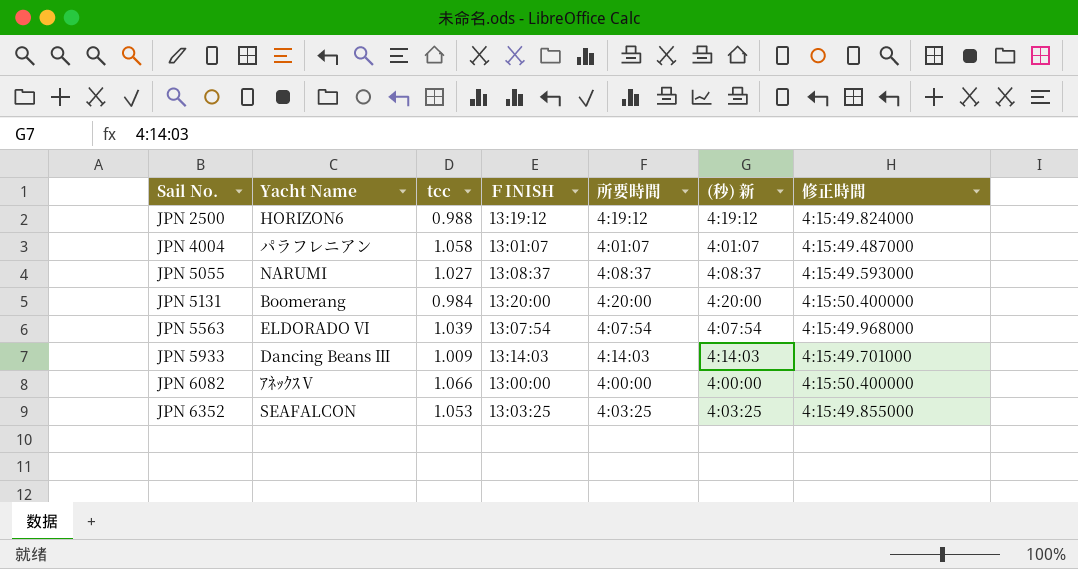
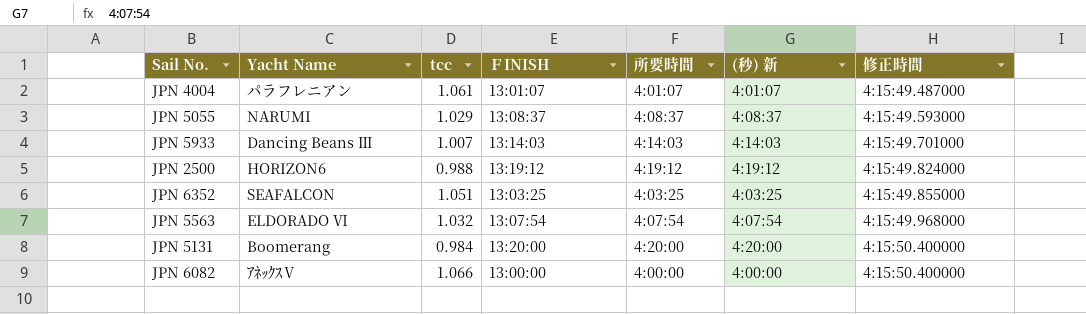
row order: Sail No. ascending -> 修正時間 ascending
JPN 4004 | tcc: 1.058 -> 1.061
JPN 5055 | tcc: 1.027 -> 1.029
JPN 5933 | tcc: 1.009 -> 1.007
JPN 6352 | tcc: 1.053 -> 1.051
JPN 5563 | tcc: 1.039 -> 1.032

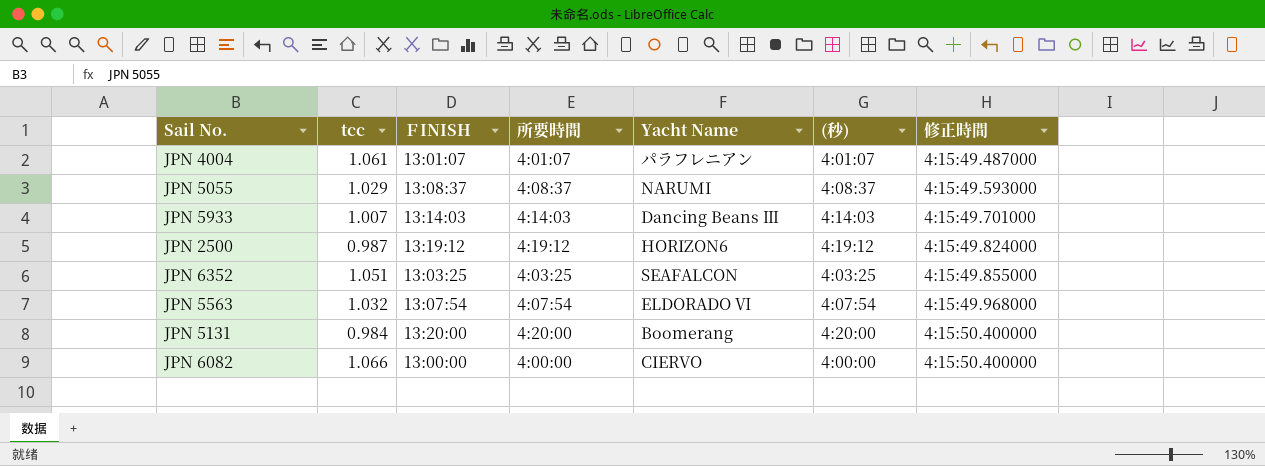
column Yacht Name | position: 2 -> 5
column name: (秒) 新 -> (秒)
JPN 2500 | tcc: 0.988 -> 0.987
JPN 6082 | Yacht Name: ｱﾈｯｸｽⅤ -> CIERVO

